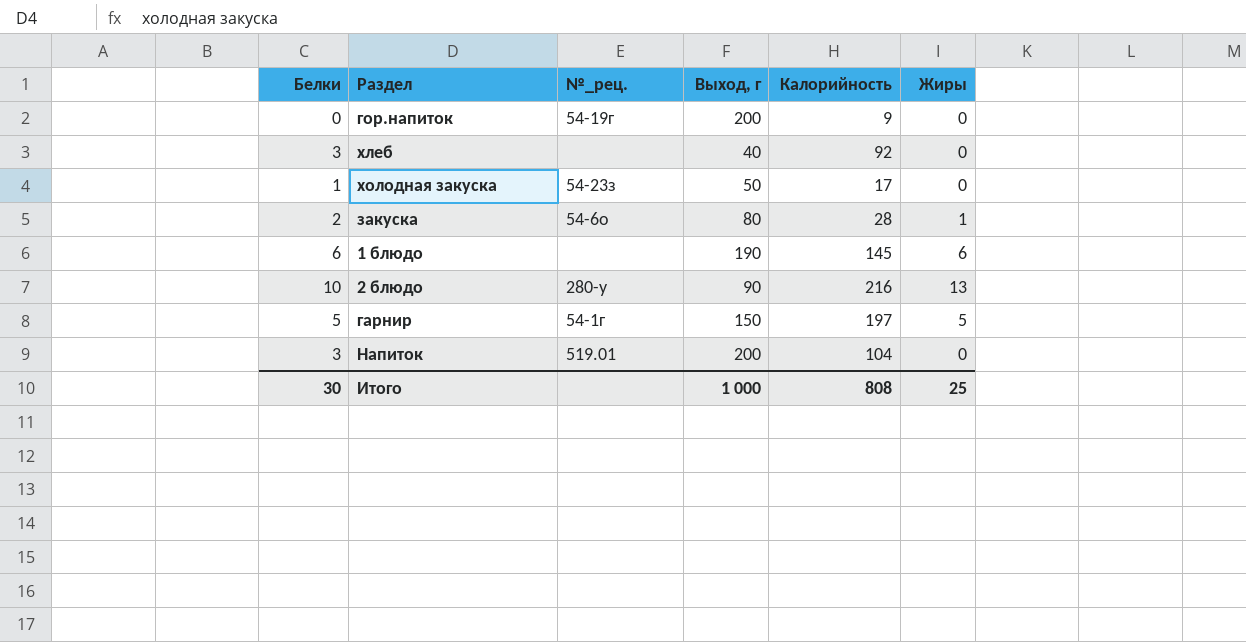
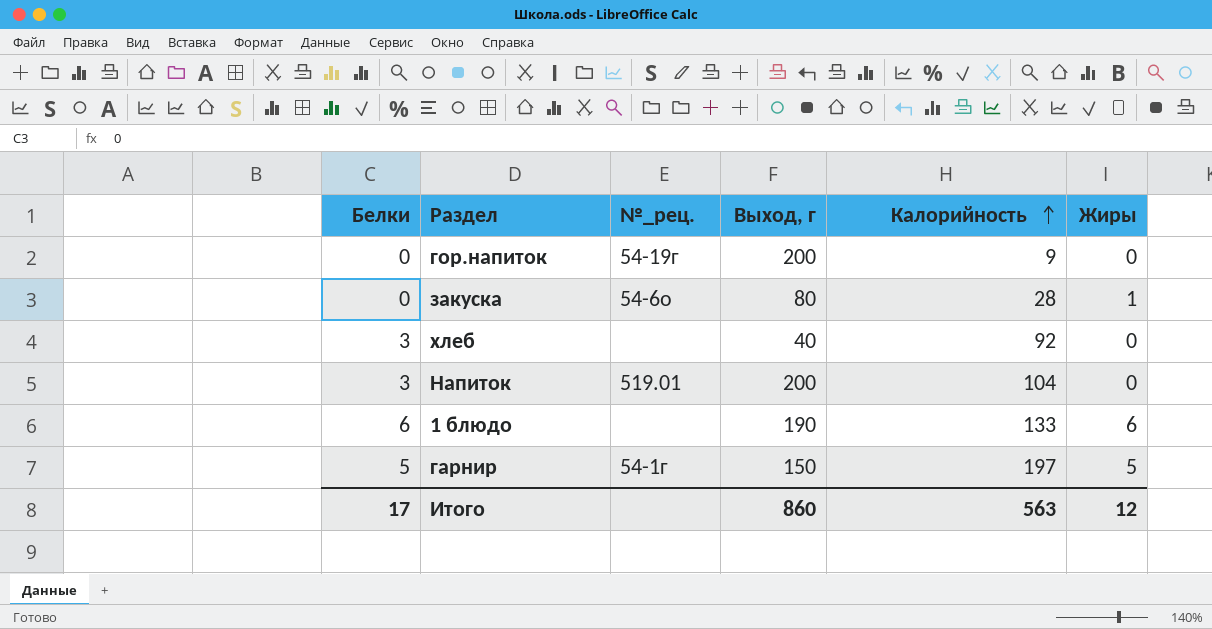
row order: none -> Калорийность ascending
row холодная закуска: 1 | 54-23з | 50 | 17 | 0 -> none
row 2 блюдо: 10 | 280-у | 90 | 216 | 13 -> none
закуска | Белки: 2 -> 0
1 блюдо | Калорийность: 145 -> 133
Итого | Белки: 30 -> 17
Итого | Выход, г: 1 000 -> 860
Итого | Калорийность: 808 -> 563
Итого | Жиры: 25 -> 12

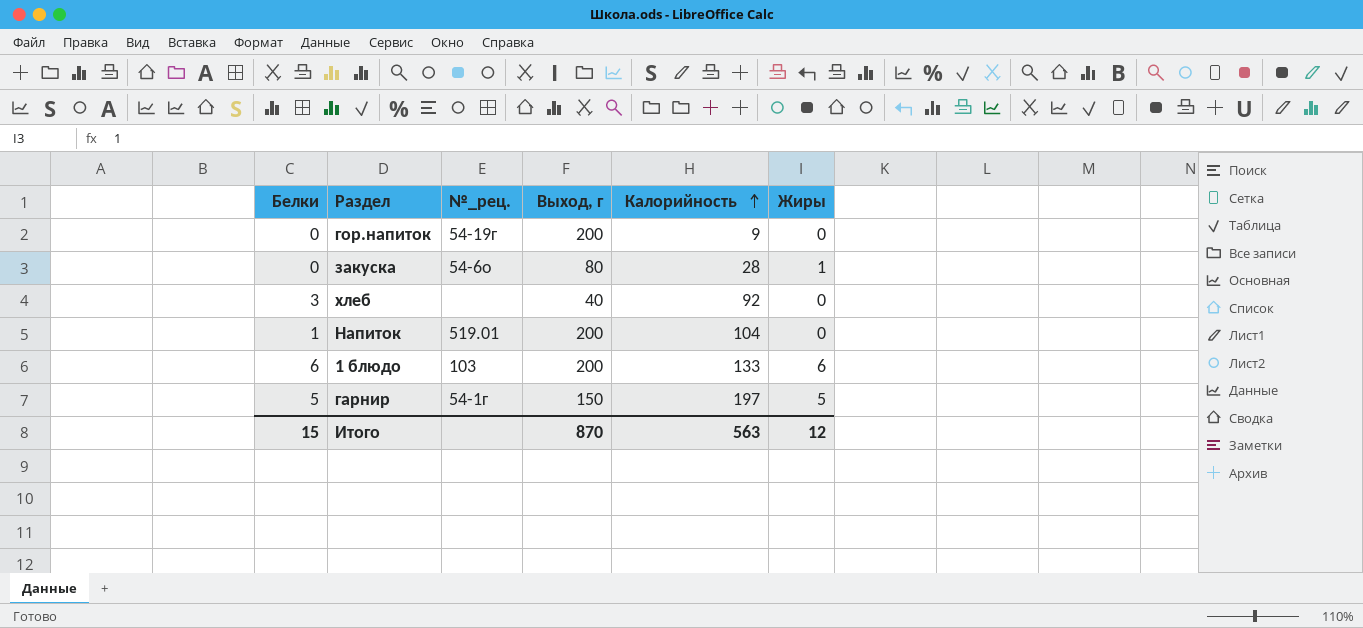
Напиток | Белки: 3 -> 1
1 блюдо | №_рец.: none -> 103
1 блюдо | Выход, г: 190 -> 200
Итого | Белки: 17 -> 15
Итого | Выход, г: 860 -> 870

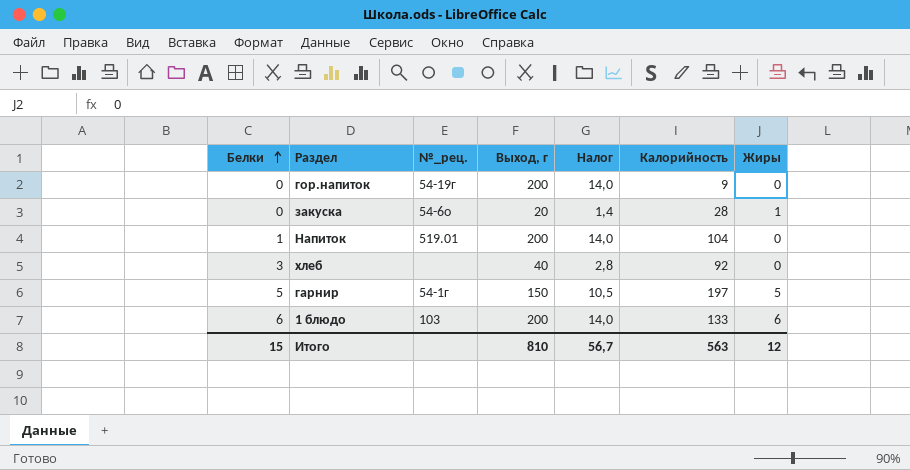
row order: Калорийность ascending -> Белки ascending
column Налог | formula: none -> [Выход, г] * 0,07
закуска | Выход, г: 80 -> 20
Итого | Выход, г: 870 -> 810

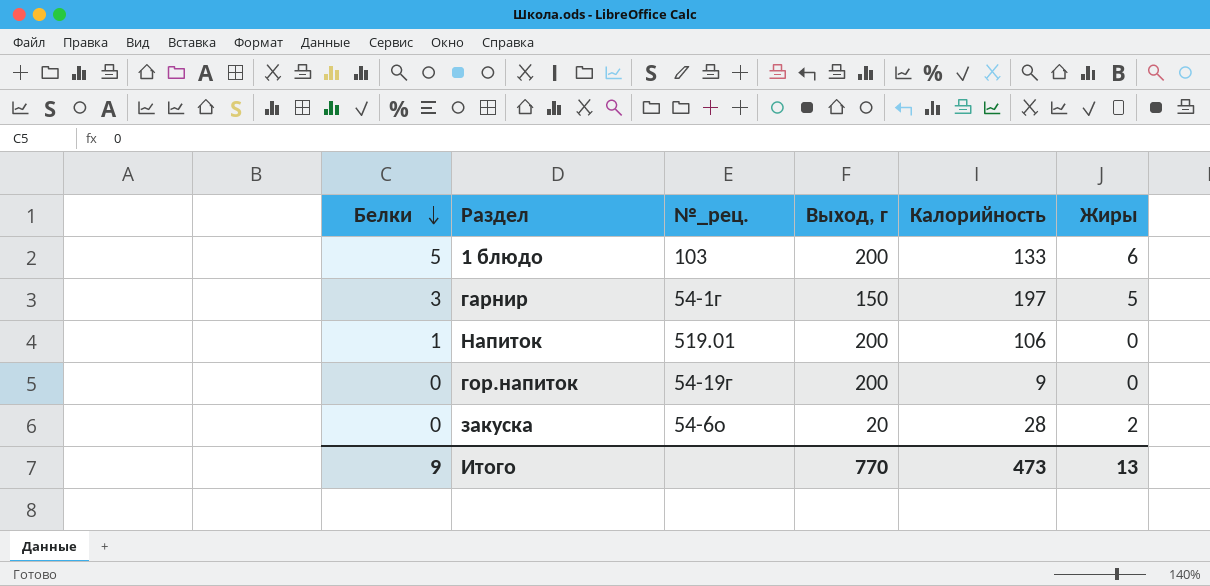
row order: Белки ascending -> Белки descending
column Налог | formula: [Выход, г] * 0,07 -> none
row хлеб: 3 | none | 40 | 2,8 | 92 | 0 -> none
1 блюдо | Белки: 6 -> 5
гарнир | Белки: 5 -> 3
Напиток | Калорийность: 104 -> 106
закуска | Жиры: 1 -> 2
Итого | Белки: 15 -> 9
Итого | Выход, г: 810 -> 770
Итого | Калорийность: 563 -> 473
Итого | Жиры: 12 -> 13

